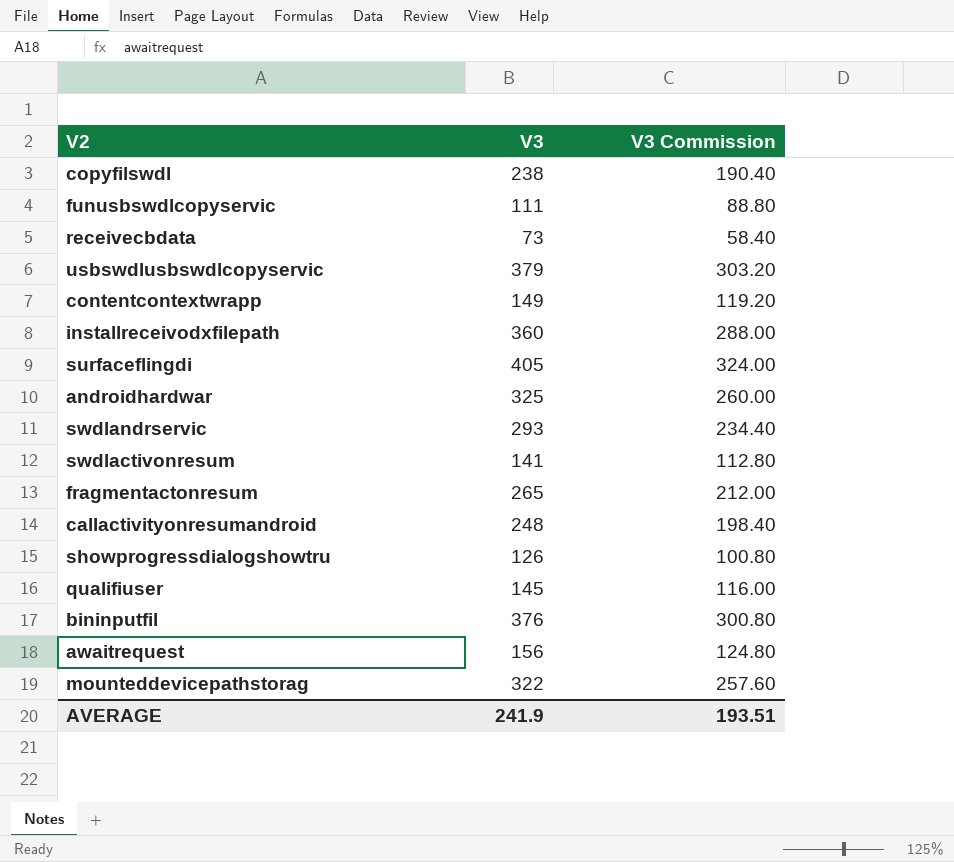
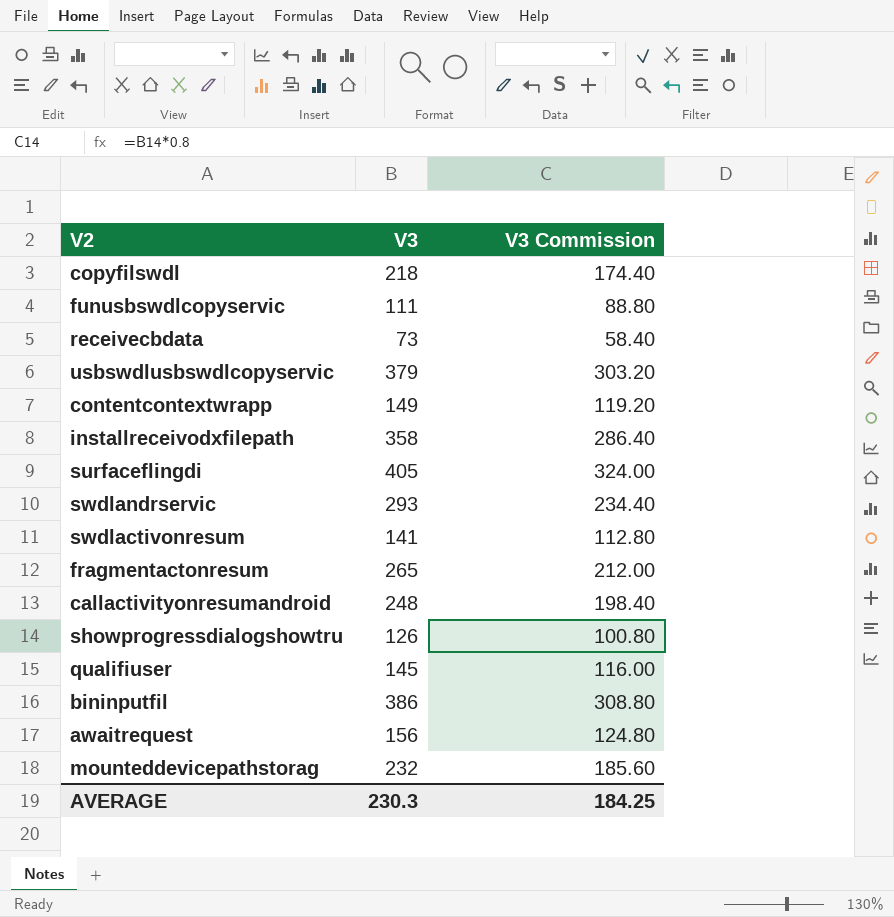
row androidhardwar: 325 | 260.00 -> none
copyfilswdl | V3: 238 -> 218
copyfilswdl | V3 Commission: 190.40 -> 174.40
installreceivodxfilepath | V3: 360 -> 358
installreceivodxfilepath | V3 Commission: 288.00 -> 286.40
bininputfil | V3: 376 -> 386
bininputfil | V3 Commission: 300.80 -> 308.80
mounteddevicepathstorag | V3: 322 -> 232
mounteddevicepathstorag | V3 Commission: 257.60 -> 185.60
AVERAGE | V3: 241.9 -> 230.3
AVERAGE | V3 Commission: 193.51 -> 184.25

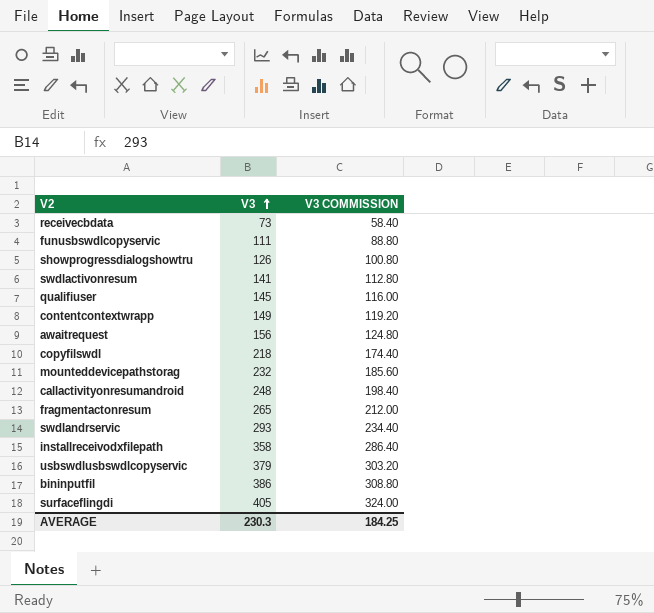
row order: none -> V3 ascending
column name: V3 Commission -> V3 COMMISSION

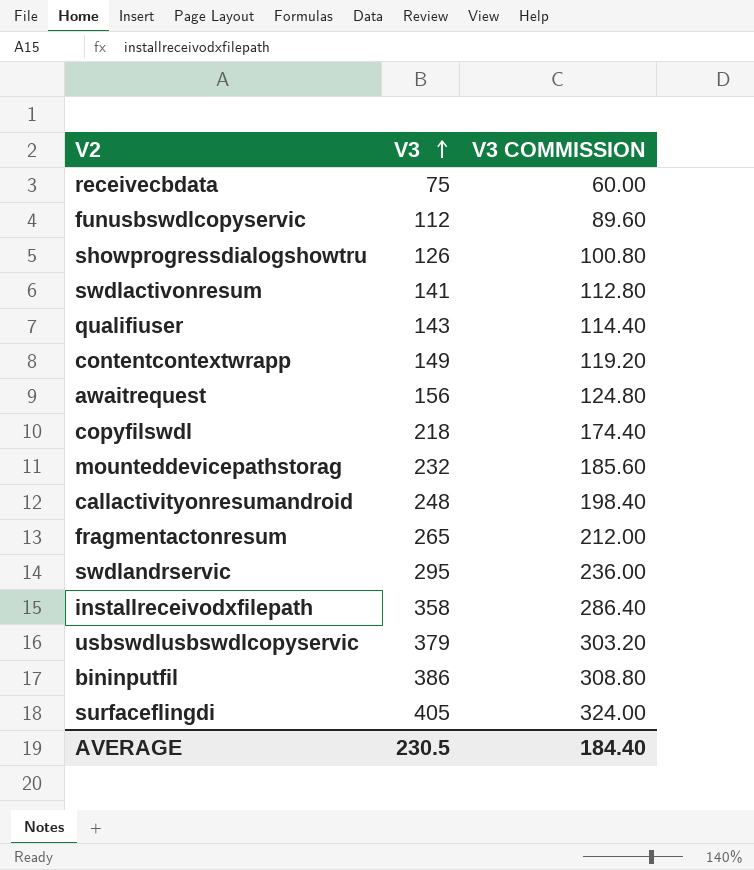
receivecbdata | V3: 73 -> 75
receivecbdata | V3 COMMISSION: 58.40 -> 60.00
funusbswdlcopyservic | V3: 111 -> 112
funusbswdlcopyservic | V3 COMMISSION: 88.80 -> 89.60
qualifiuser | V3: 145 -> 143
qualifiuser | V3 COMMISSION: 116.00 -> 114.40
swdlandrservic | V3: 293 -> 295
swdlandrservic | V3 COMMISSION: 234.40 -> 236.00
AVERAGE | V3: 230.3 -> 230.5
AVERAGE | V3 COMMISSION: 184.25 -> 184.40

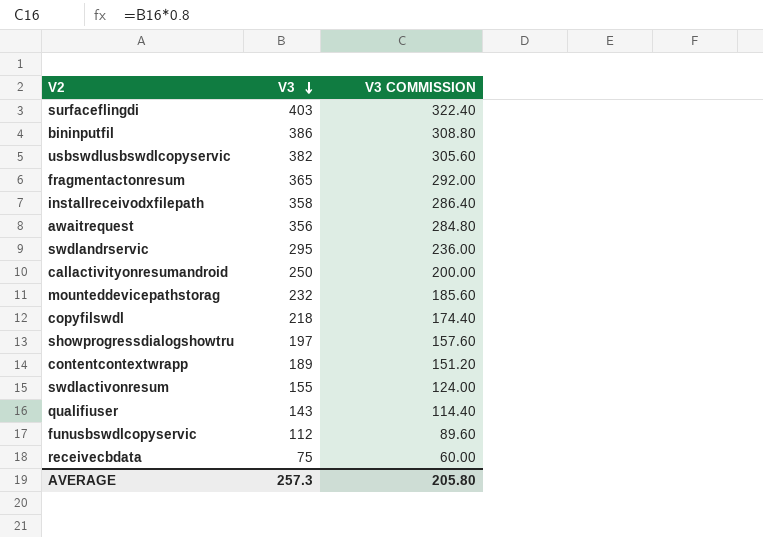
row order: V3 ascending -> V3 descending
surfaceflingdi | V3: 405 -> 403
surfaceflingdi | V3 COMMISSION: 324.00 -> 322.40
usbswdlusbswdlcopyservic | V3: 379 -> 382
usbswdlusbswdlcopyservic | V3 COMMISSION: 303.20 -> 305.60
fragmentactonresum | V3: 265 -> 365
fragmentactonresum | V3 COMMISSION: 212.00 -> 292.00
awaitrequest | V3: 156 -> 356
awaitrequest | V3 COMMISSION: 124.80 -> 284.80
callactivityonresumandroid | V3: 248 -> 250
callactivityonresumandroid | V3 COMMISSION: 198.40 -> 200.00
showprogressdialogshowtru | V3: 126 -> 197
showprogressdialogshowtru | V3 COMMISSION: 100.80 -> 157.60
contentcontextwrapp | V3: 149 -> 189
contentcontextwrapp | V3 COMMISSION: 119.20 -> 151.20
swdlactivonresum | V3: 141 -> 155
swdlactivonresum | V3 COMMISSION: 112.80 -> 124.00
AVERAGE | V3: 230.5 -> 257.3
AVERAGE | V3 COMMISSION: 184.40 -> 205.80

